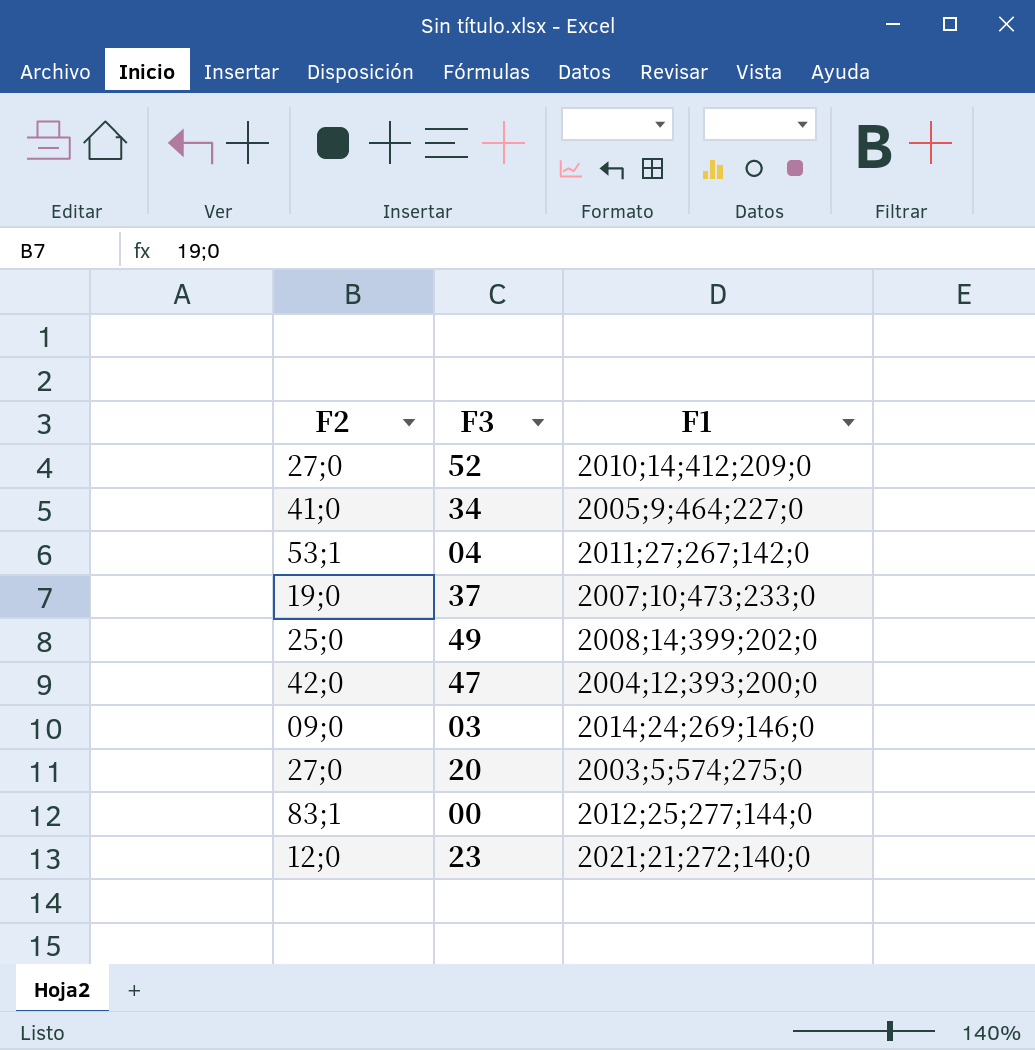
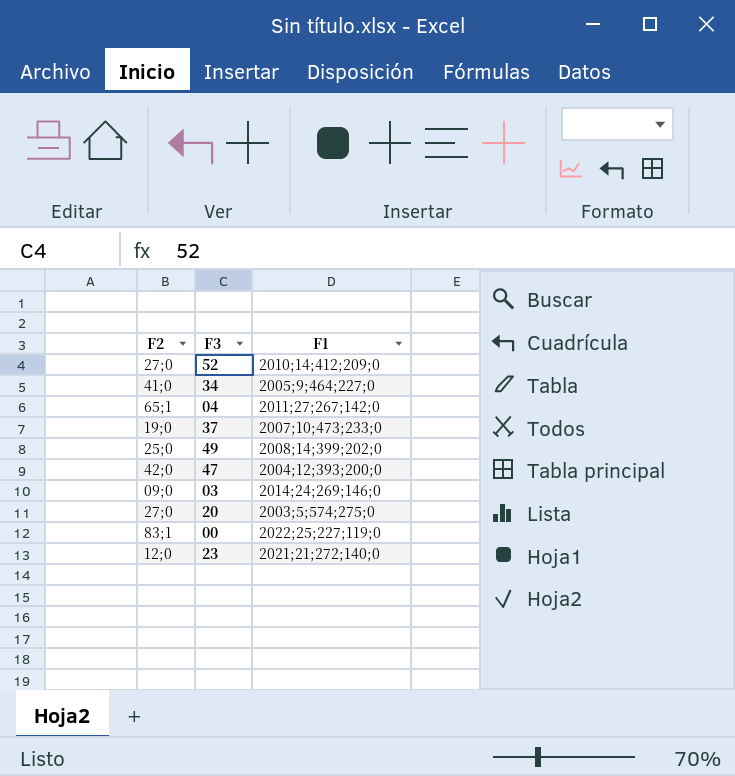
04 | F2: 53;1 -> 65;1
00 | F1: 2012;25;277;144;0 -> 2022;25;227;119;0

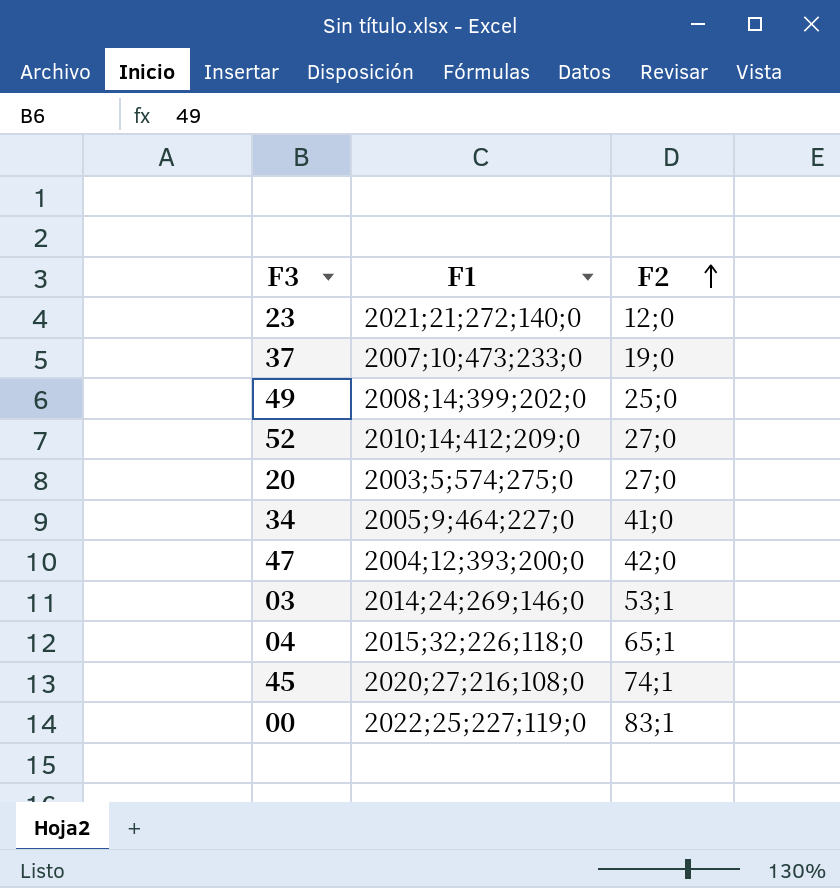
row order: none -> F2 ascending
column F2 | position: 1 -> 3
03 | F2: 09;0 -> 53;1
04 | F1: 2011;27;267;142;0 -> 2015;32;226;118;0
row 45: none -> 2020;27;216;108;0 | 74;1

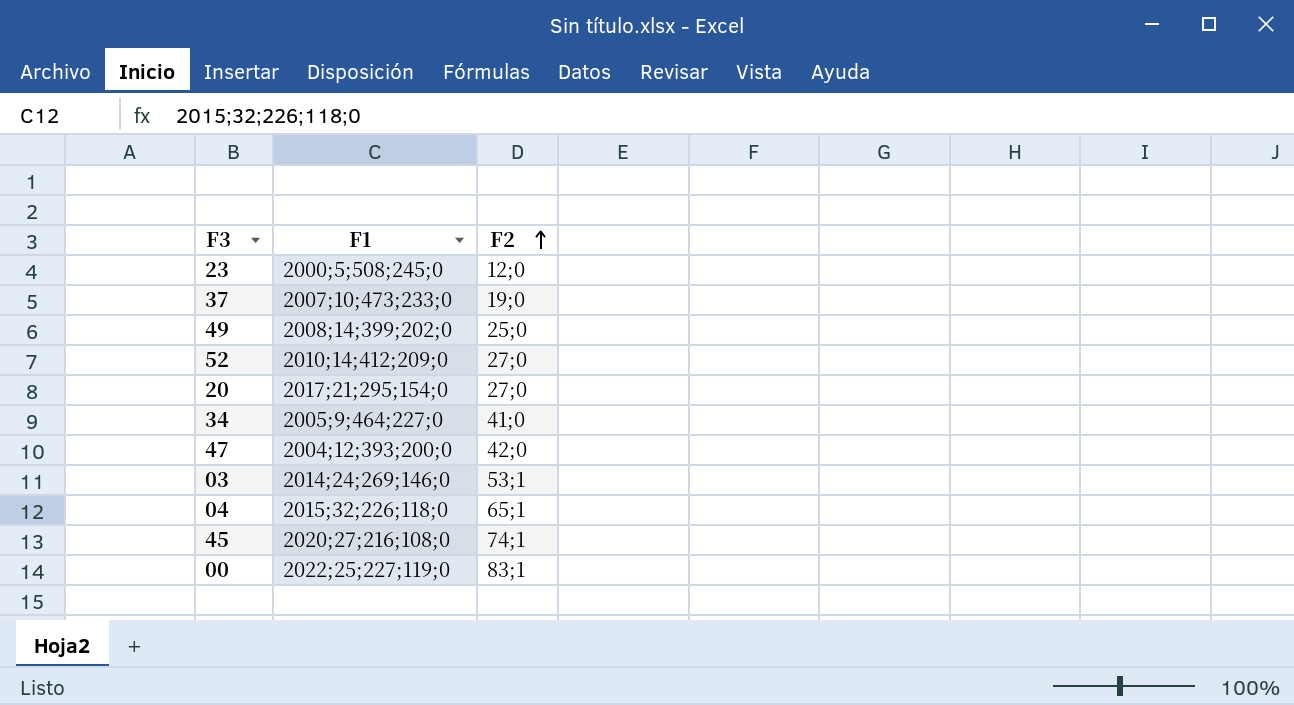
23 | F1: 2021;21;272;140;0 -> 2000;5;508;245;0
20 | F1: 2003;5;574;275;0 -> 2017;21;295;154;0

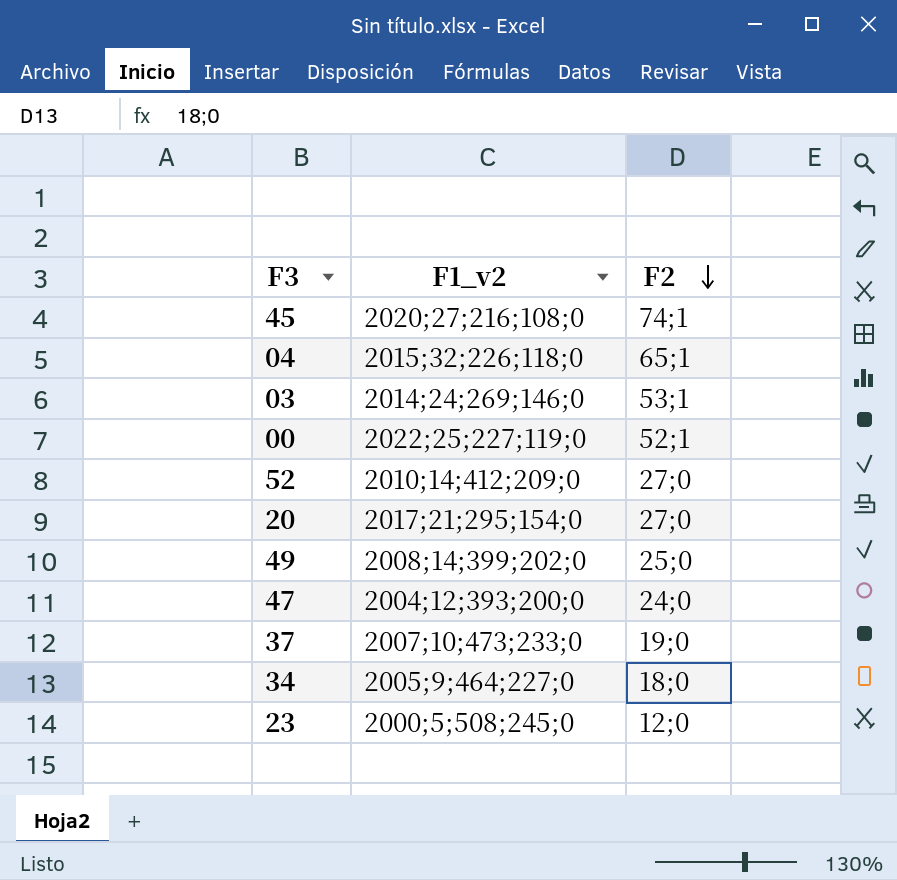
row order: F2 ascending -> F2 descending
column name: F1 -> F1_v2
00 | F2: 83;1 -> 52;1
47 | F2: 42;0 -> 24;0
34 | F2: 41;0 -> 18;0

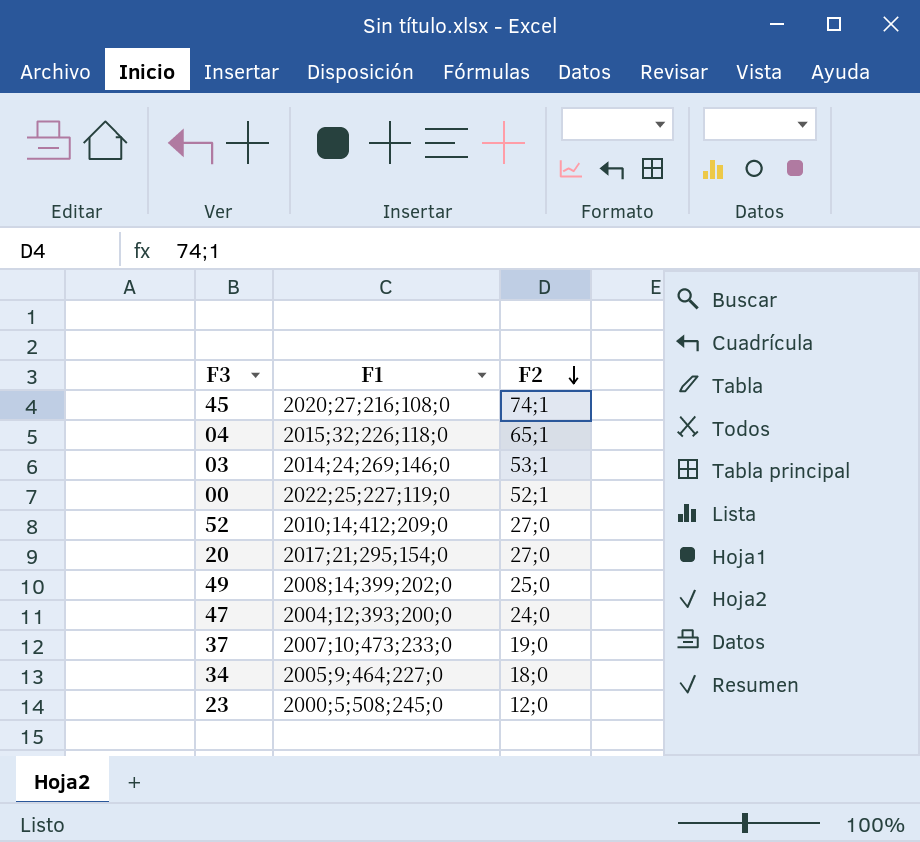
column name: F1_v2 -> F1

